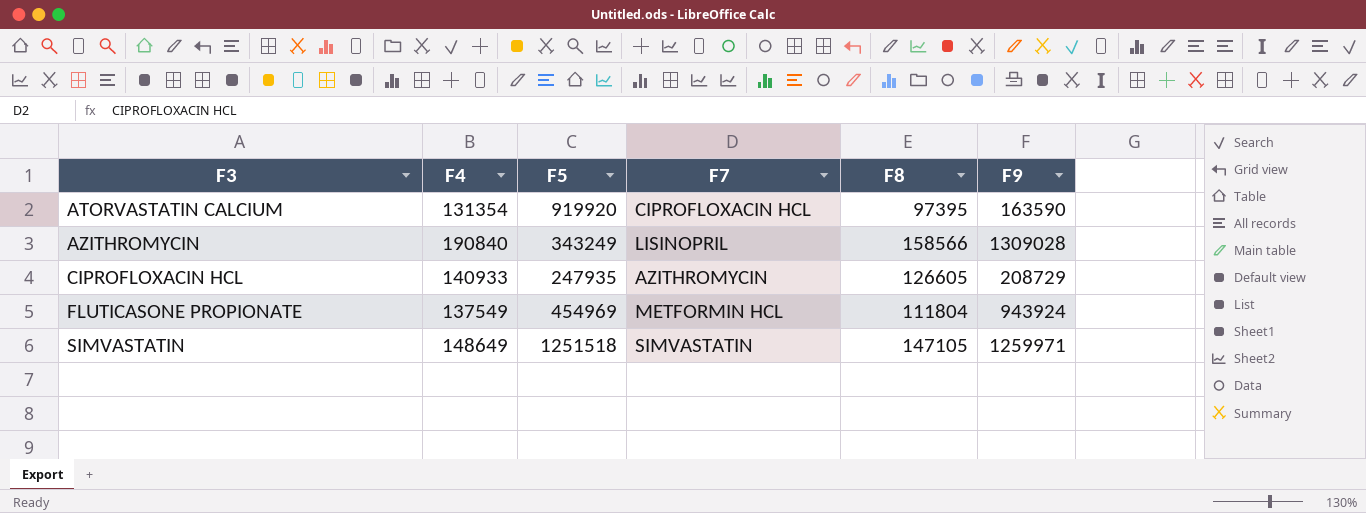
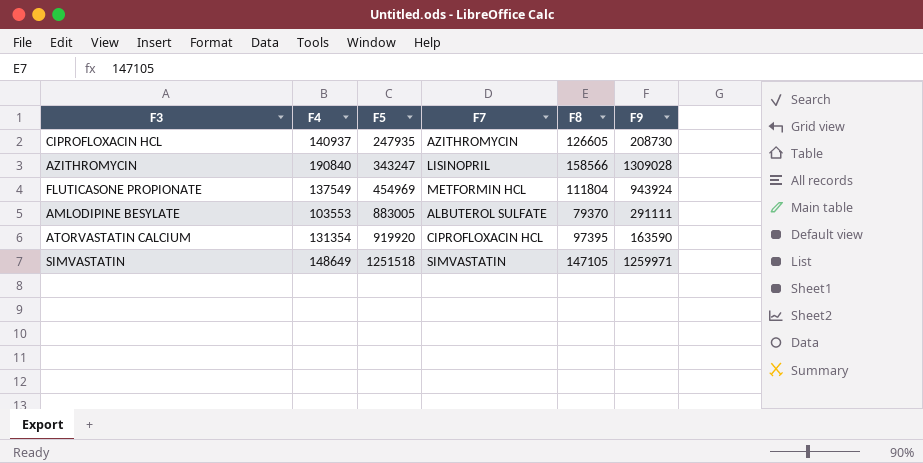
row order: F3 ascending -> F5 ascending
CIPROFLOXACIN HCL | F4: 140933 -> 140937
CIPROFLOXACIN HCL | F9: 208729 -> 208730
AZITHROMYCIN | F5: 343249 -> 343247
row AMLODIPINE BESYLATE: none -> 103553 | 883005 | ALBUTEROL SULFATE | 79370 | 291111

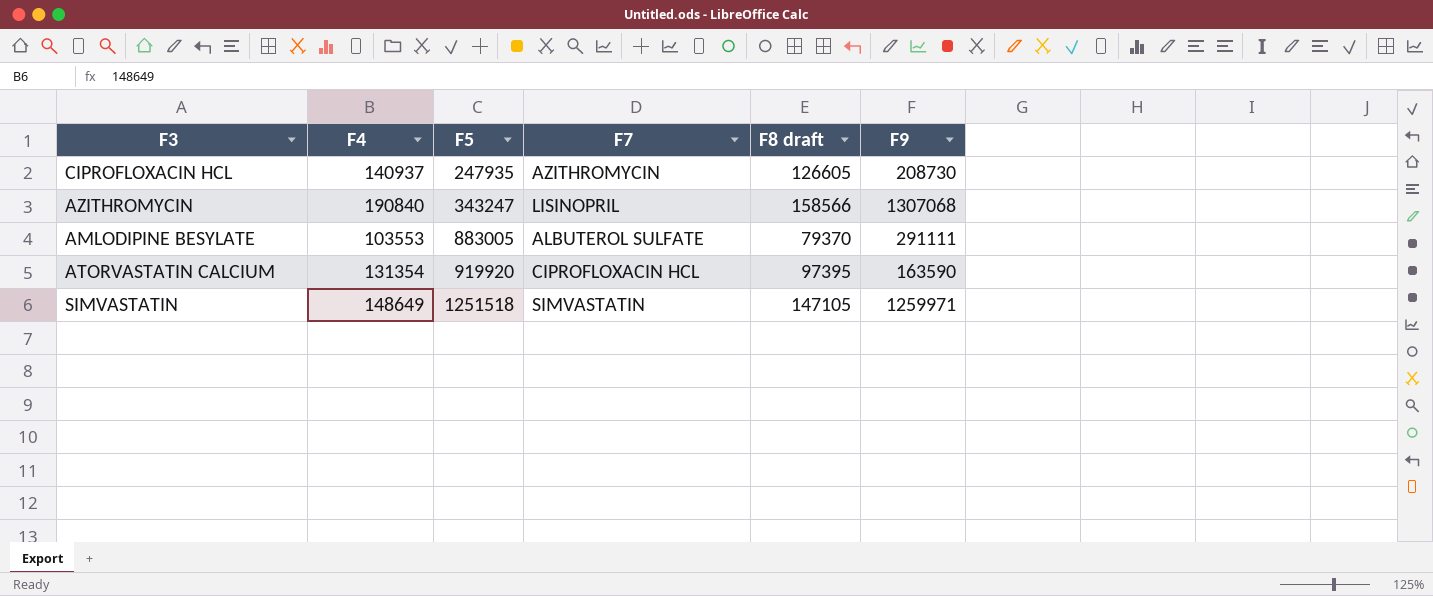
column name: F8 -> F8 draft
row FLUTICASONE PROPIONATE: 137549 | 454969 | METFORMIN HCL | 111804 | 943924 -> none
AZITHROMYCIN | F9: 1309028 -> 1307068

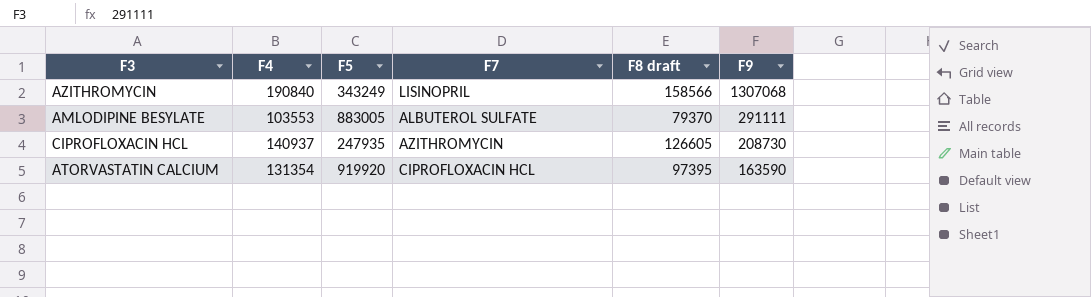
row order: F5 ascending -> F9 descending
row SIMVASTATIN: 148649 | 1251518 | SIMVASTATIN | 147105 | 1259971 -> none
AZITHROMYCIN | F5: 343247 -> 343249

